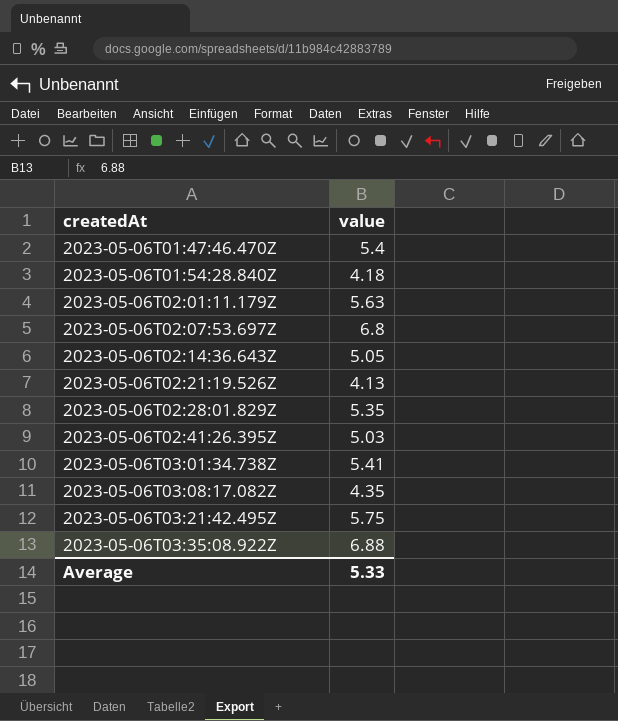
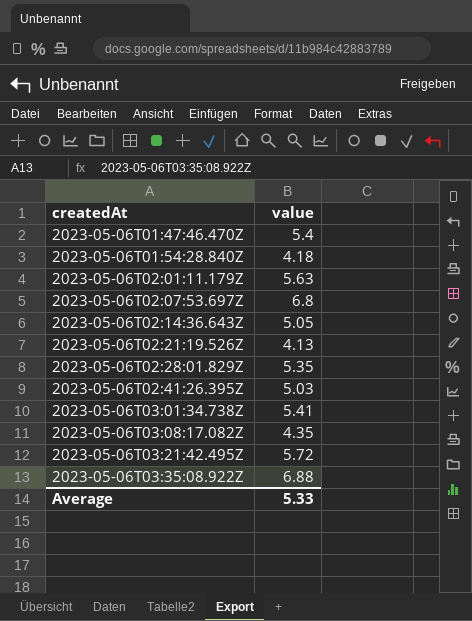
2023-05-06T03:21:42.495Z | value: 5.75 -> 5.72

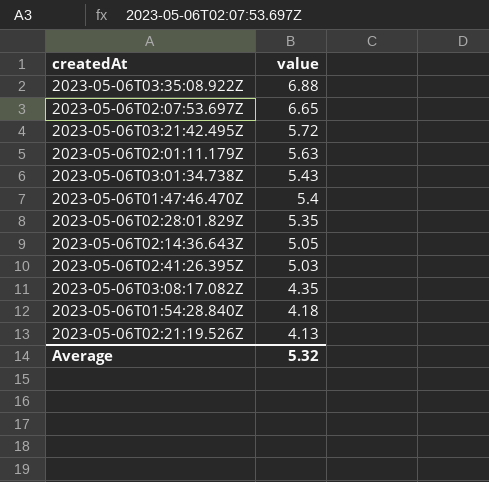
row order: createdAt ascending -> value descending
2023-05-06T02:07:53.697Z | value: 6.8 -> 6.65
2023-05-06T03:01:34.738Z | value: 5.41 -> 5.43
Average | value: 5.33 -> 5.32

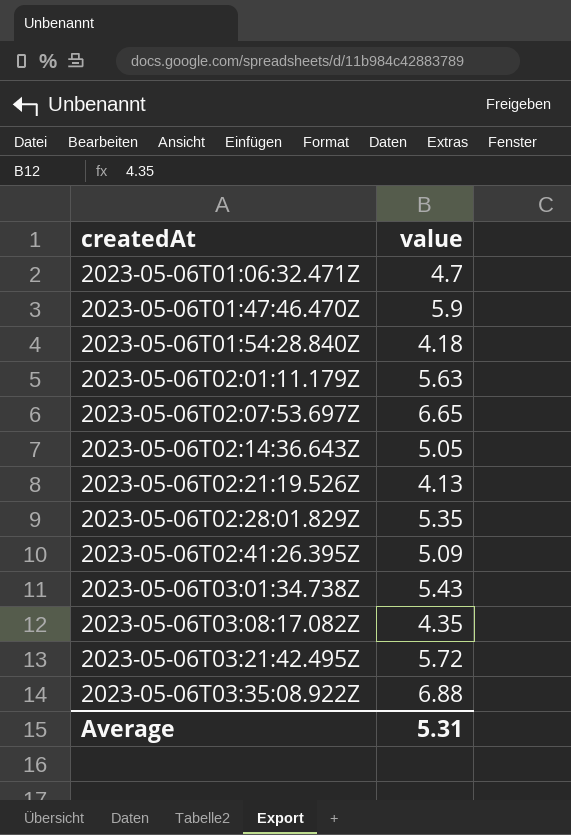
row order: value descending -> createdAt ascending
row 2023-05-06T01:06:32.471Z: none -> 4.7
2023-05-06T01:47:46.470Z | value: 5.4 -> 5.9
2023-05-06T02:41:26.395Z | value: 5.03 -> 5.09
Average | value: 5.32 -> 5.31

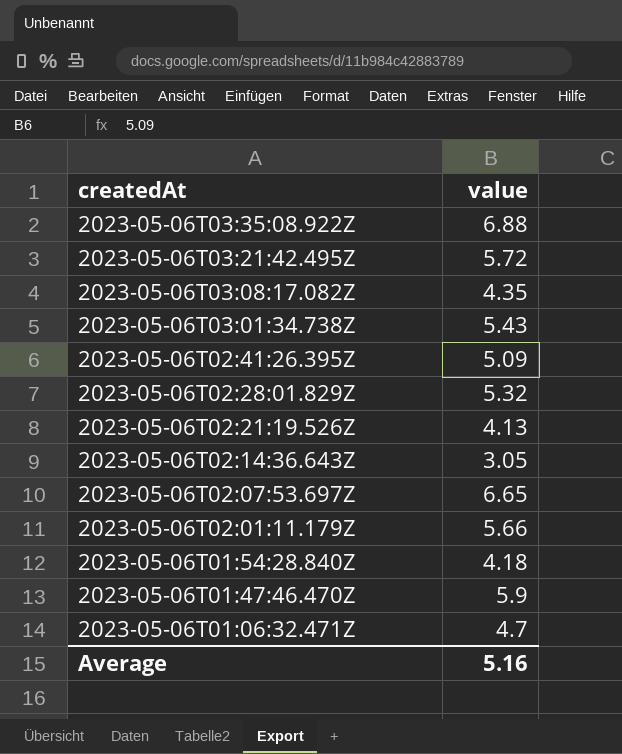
row order: createdAt ascending -> createdAt descending
2023-05-06T02:28:01.829Z | value: 5.35 -> 5.32
2023-05-06T02:14:36.643Z | value: 5.05 -> 3.05
2023-05-06T02:01:11.179Z | value: 5.63 -> 5.66
Average | value: 5.31 -> 5.16

